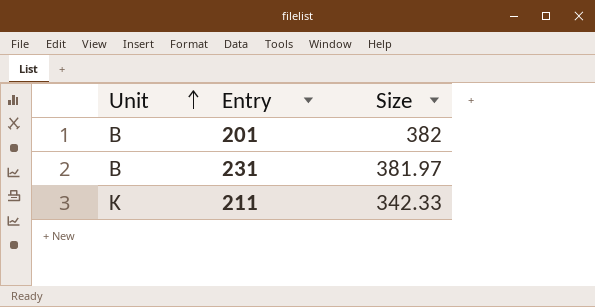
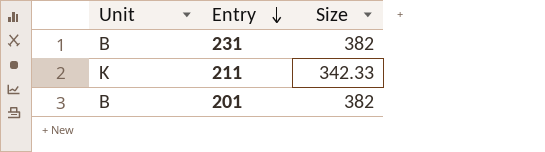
row order: Unit ascending -> Entry descending
231 | Size: 381.97 -> 382

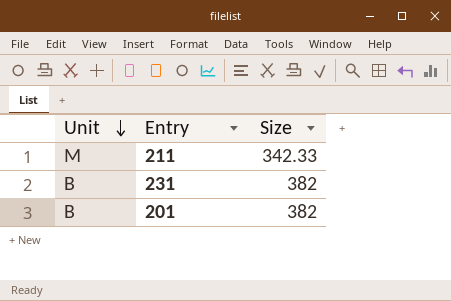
row order: Entry descending -> Unit descending
211 | Unit: K -> M

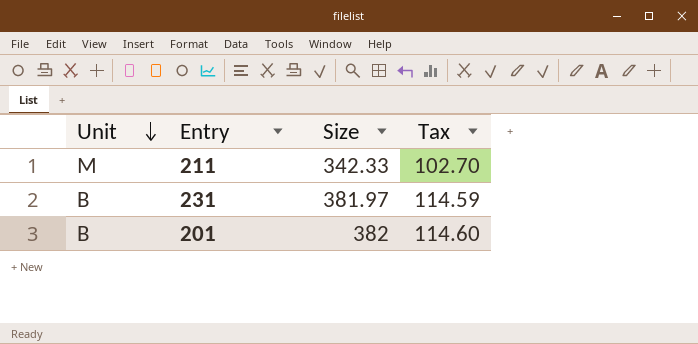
column Tax | formula: none -> [Size] * 0.3
231 | Size: 382 -> 381.97

